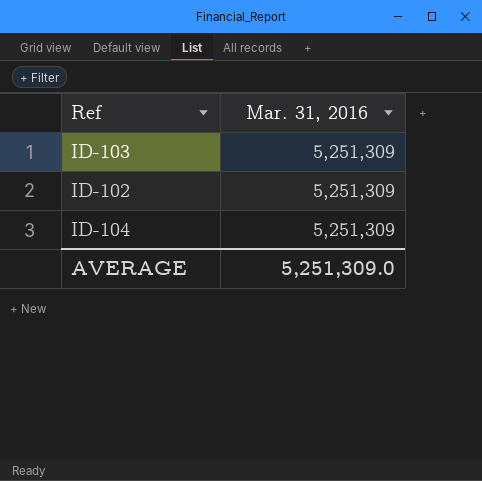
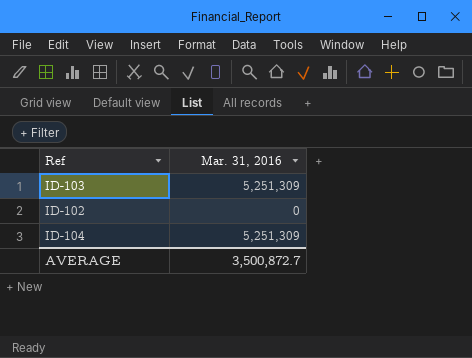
ID-102 | Mar. 31, 2016: 5,251,309 -> 0
AVERAGE | Mar. 31, 2016: 5,251,309.0 -> 3,500,872.7

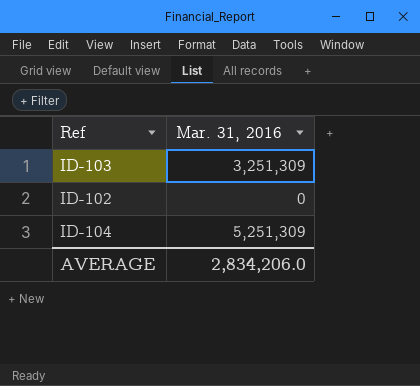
ID-103 | Mar. 31, 2016: 5,251,309 -> 3,251,309
AVERAGE | Mar. 31, 2016: 3,500,872.7 -> 2,834,206.0

